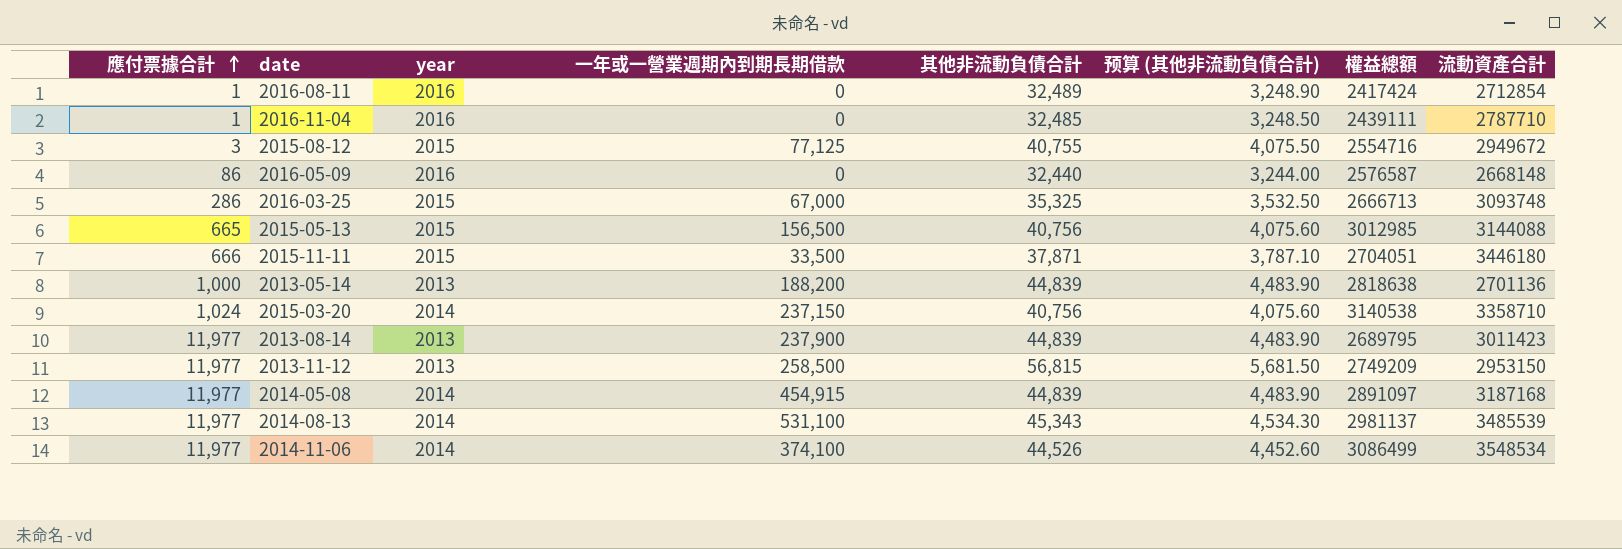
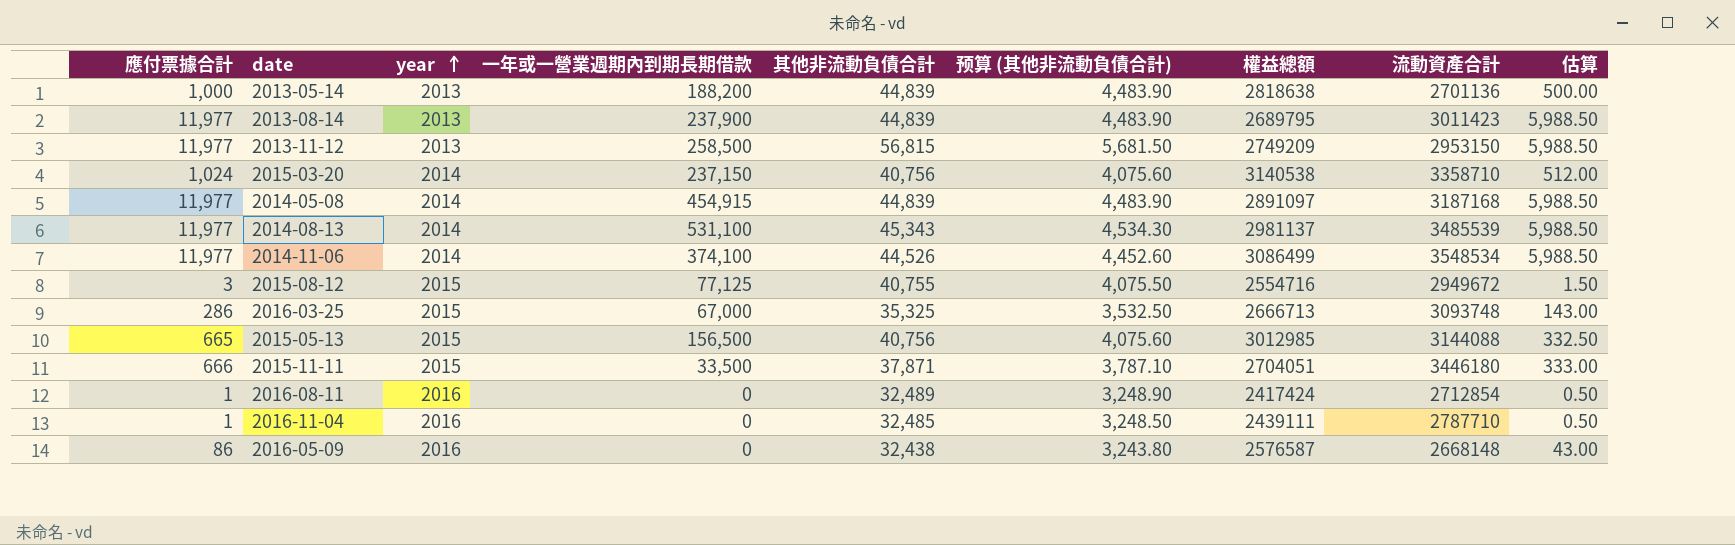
row order: 應付票據合計 ascending -> year ascending
column 估算 | formula: none -> [應付票據合計] * 0.5
2016-05-09 | 其他非流動負債合計: 32,440 -> 32,438
2016-05-09 | 预算 (其他非流動負債合計): 3,244.00 -> 3,243.80

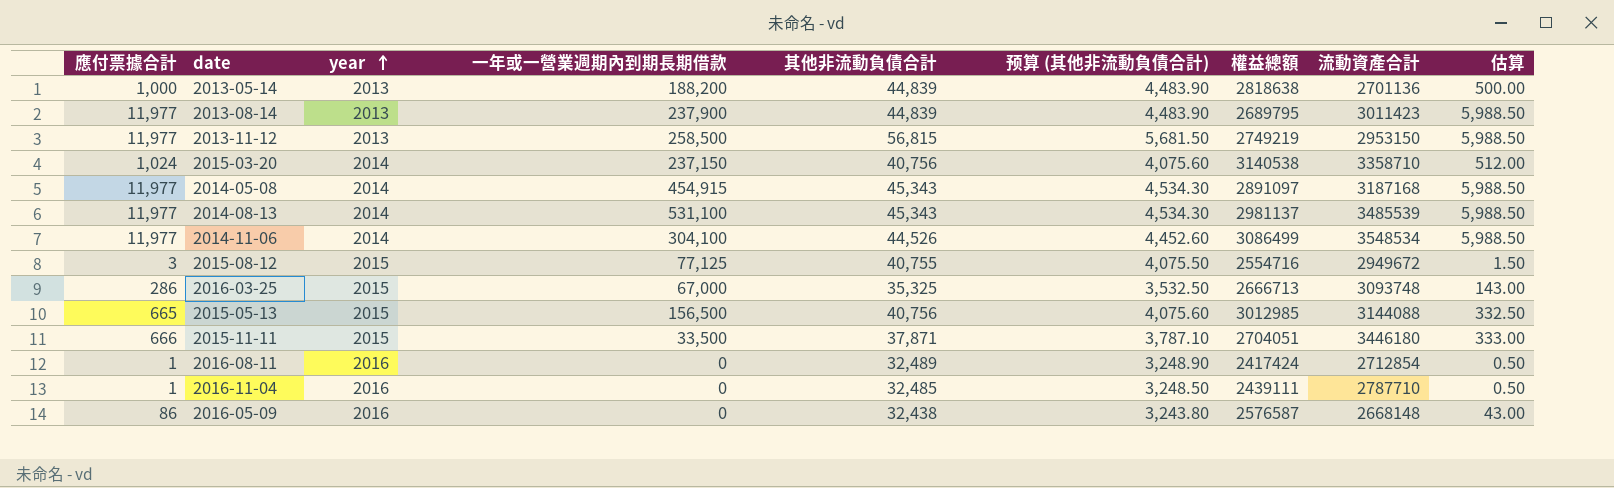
2013-11-12 | 權益總額: 2749209 -> 2749219
2014-05-08 | 其他非流動負債合計: 44,839 -> 45,343
2014-05-08 | 预算 (其他非流動負債合計): 4,483.90 -> 4,534.30
2014-11-06 | 一年或一營業週期內到期長期借款: 374,100 -> 304,100

